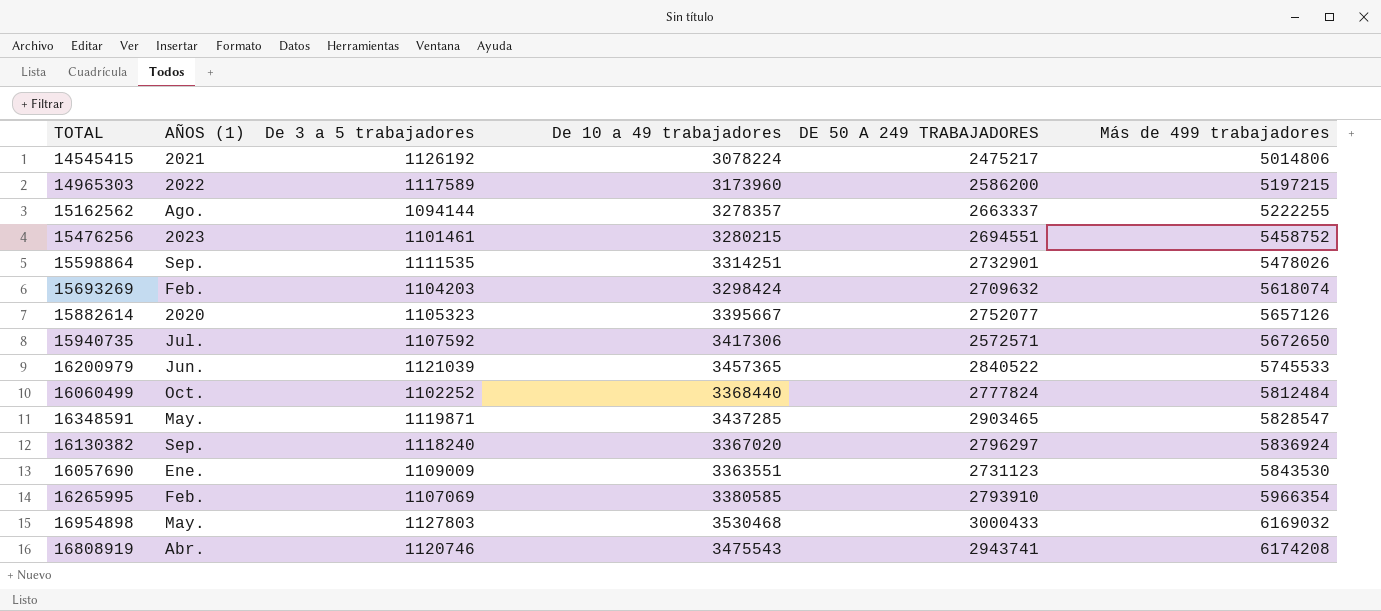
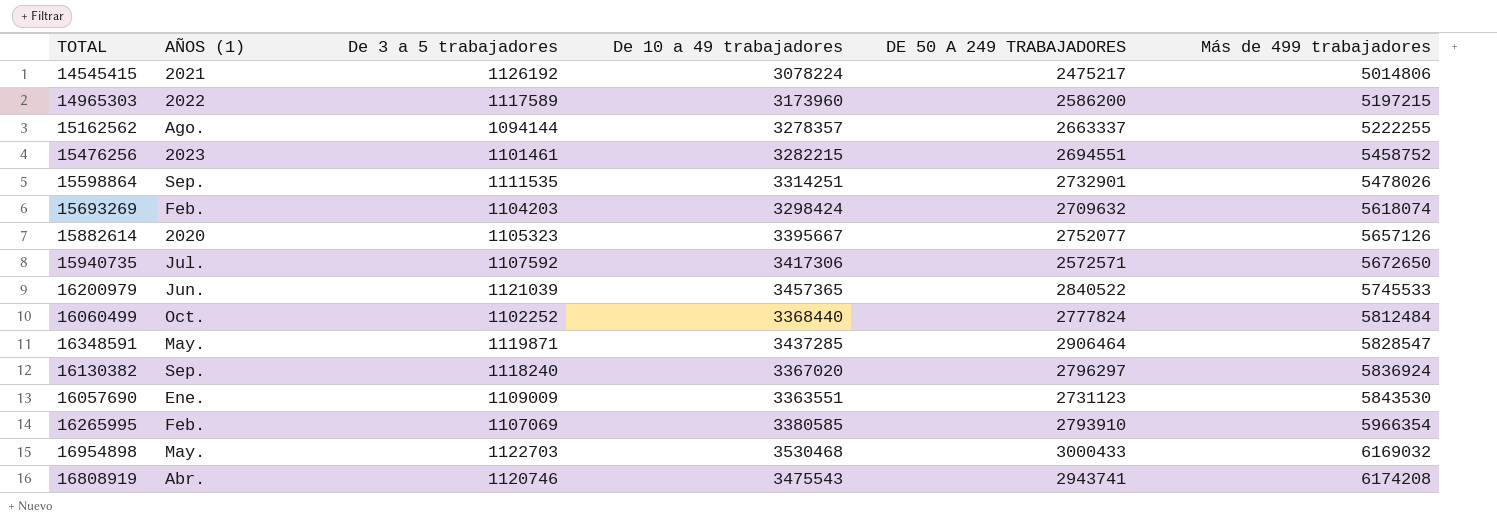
15476256 | De 10 a 49 trabajadores: 3280215 -> 3282215
16348591 | DE 50 A 249 TRABAJADORES: 2903465 -> 2906464
16954898 | De 3 a 5 trabajadores: 1127803 -> 1122703

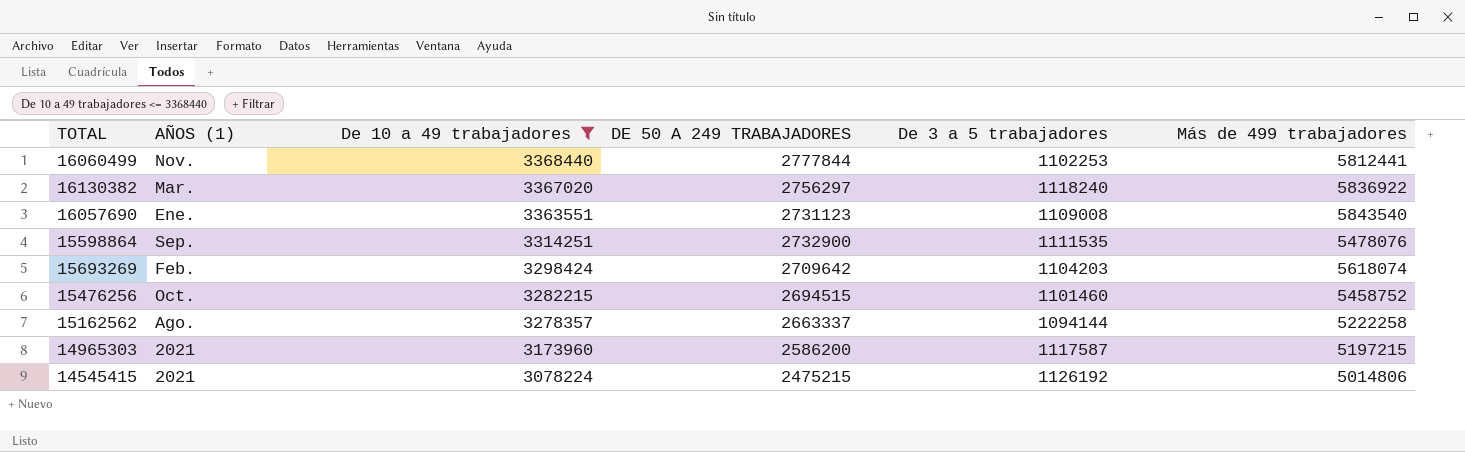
filter: none -> De 10 a 49 trabajadores <= 3368440
row order: Más de 499 trabajadores ascending -> De 10 a 49 trabajadores descending
column De 3 a 5 trabajadores | position: 3 -> 5
16060499 | AÑOS (1): Oct. -> Nov.
16060499 | DE 50 A 249 TRABAJADORES: 2777824 -> 2777844
16060499 | De 3 a 5 trabajadores: 1102252 -> 1102253
16060499 | Más de 499 trabajadores: 5812484 -> 5812441
16130382 | AÑOS (1): Sep. -> Mar.
16130382 | DE 50 A 249 TRABAJADORES: 2796297 -> 2756297
16130382 | Más de 499 trabajadores: 5836924 -> 5836922
16057690 | De 3 a 5 trabajadores: 1109009 -> 1109008
16057690 | Más de 499 trabajadores: 5843530 -> 5843540
15598864 | DE 50 A 249 TRABAJADORES: 2732901 -> 2732900
15598864 | Más de 499 trabajadores: 5478026 -> 5478076
15693269 | DE 50 A 249 TRABAJADORES: 2709632 -> 2709642
15476256 | AÑOS (1): 2023 -> Oct.
15476256 | DE 50 A 249 TRABAJADORES: 2694551 -> 2694515
15476256 | De 3 a 5 trabajadores: 1101461 -> 1101460
15162562 | Más de 499 trabajadores: 5222255 -> 5222258
14965303 | AÑOS (1): 2022 -> 2021
14965303 | De 3 a 5 trabajadores: 1117589 -> 1117587
14545415 | DE 50 A 249 TRABAJADORES: 2475217 -> 2475215

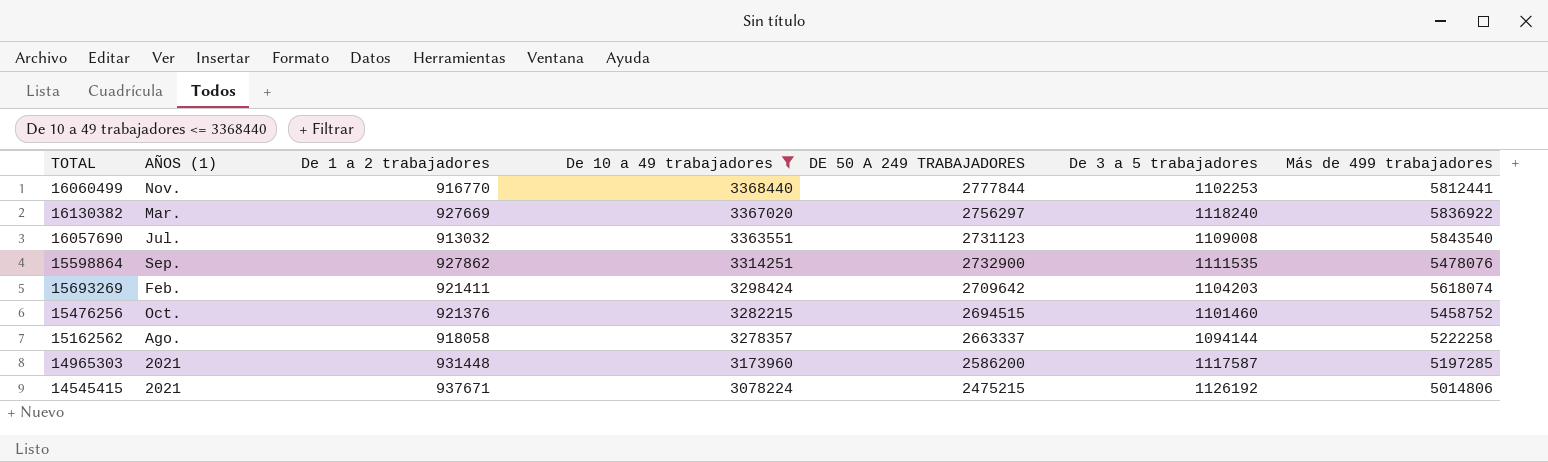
column De 1 a 2 trabajadores | position: none -> 3
16057690 | AÑOS (1): Ene. -> Jul.
14965303 | Más de 499 trabajadores: 5197215 -> 5197285

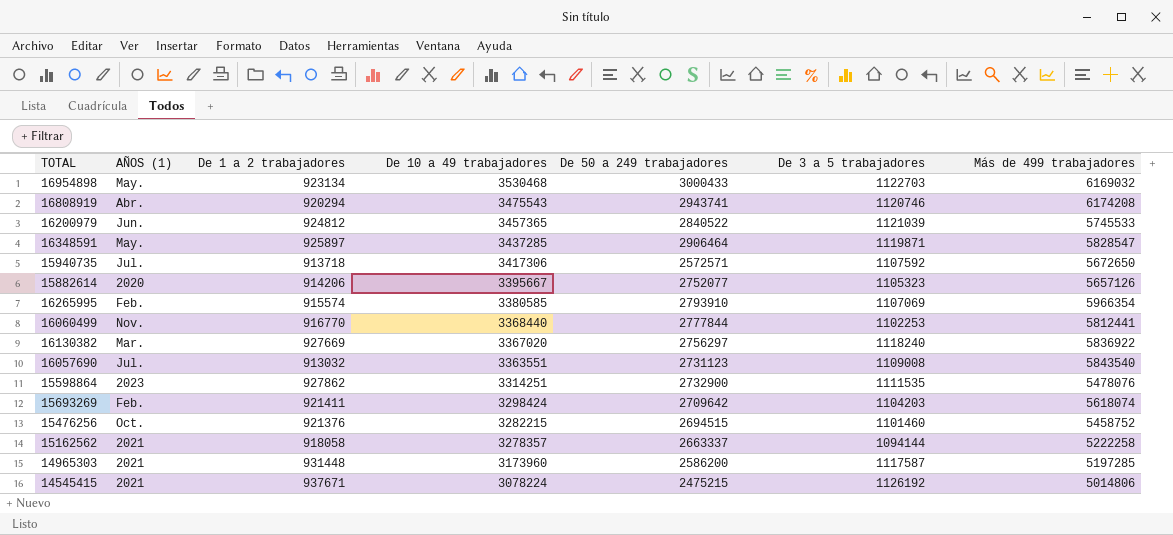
filter: De 10 a 49 trabajadores <= 3368440 -> none
column name: DE 50 A 249 TRABAJADORES -> De 50 a 249 trabajadores
15598864 | AÑOS (1): Sep. -> 2023
15162562 | AÑOS (1): Ago. -> 2021

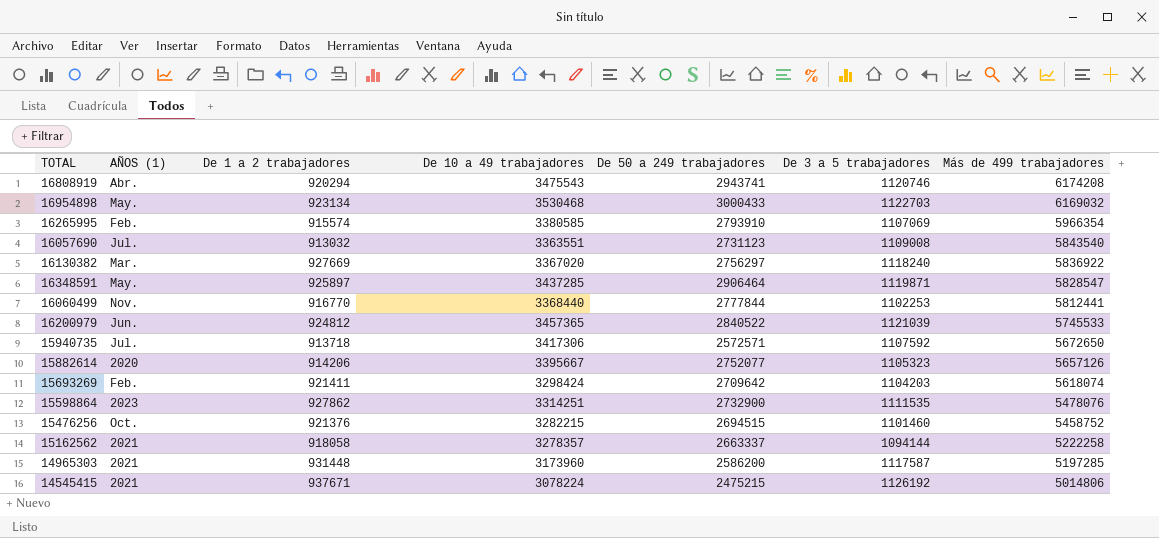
row order: De 10 a 49 trabajadores descending -> Más de 499 trabajadores descending

